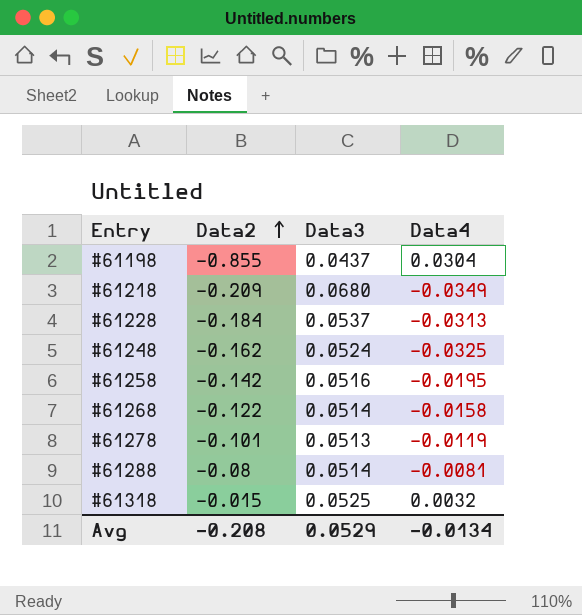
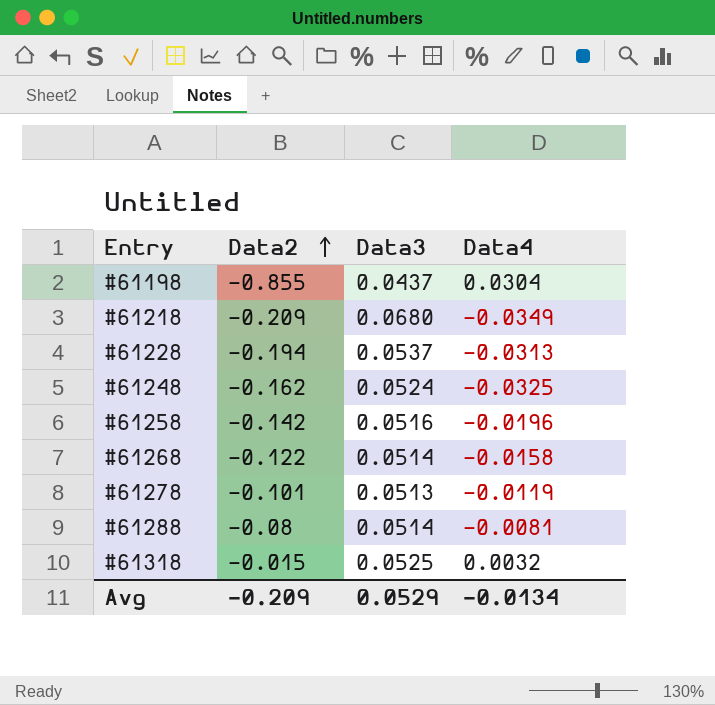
#61228 | Data2: -0.184 -> -0.194
#61258 | Data4: -0.0195 -> -0.0196
Avg | Data2: -0.208 -> -0.209

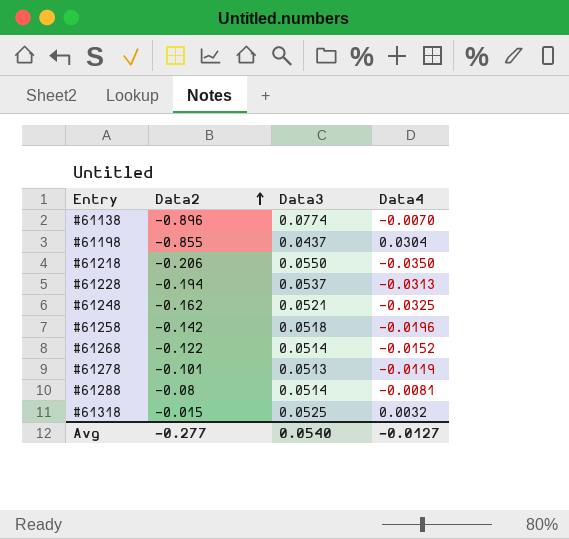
row #61138: none -> -0.896 | 0.0774 | -0.0070
#61218 | Data2: -0.209 -> -0.206
#61218 | Data3: 0.0680 -> 0.0550
#61218 | Data4: -0.0349 -> -0.0350
#61248 | Data3: 0.0524 -> 0.0521
#61258 | Data3: 0.0516 -> 0.0518
#61268 | Data4: -0.0158 -> -0.0152
Avg | Data2: -0.209 -> -0.277
Avg | Data3: 0.0529 -> 0.0540
Avg | Data4: -0.0134 -> -0.0127

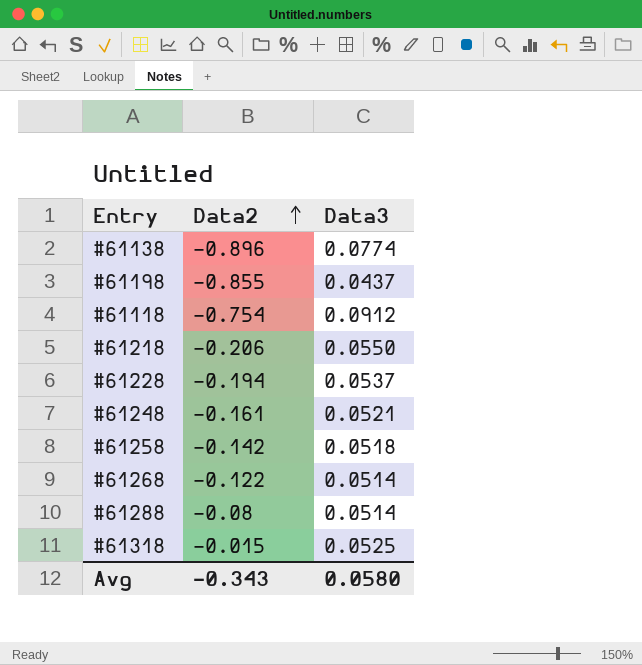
column Data4 | position: 4 -> none
row #61278: -0.101 | 0.0513 | -0.0119 -> none
row #61118: none -> -0.754 | 0.0912
#61248 | Data2: -0.162 -> -0.161
Avg | Data2: -0.277 -> -0.343
Avg | Data3: 0.0540 -> 0.0580

